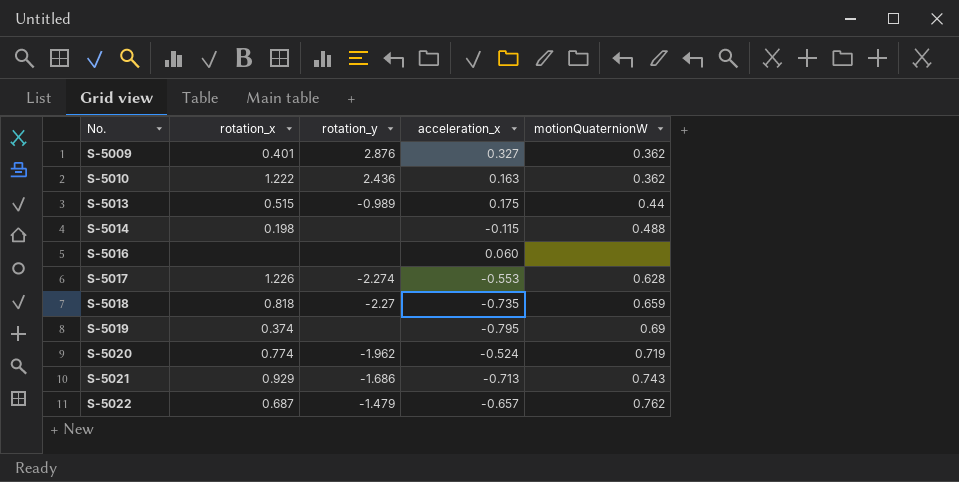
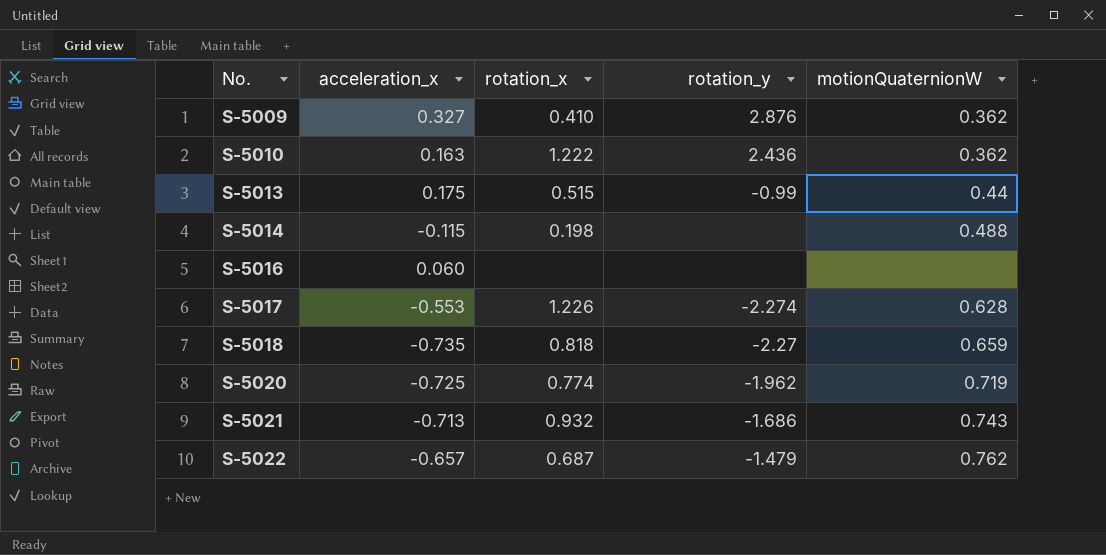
column acceleration_x | position: 4 -> 2
row S-5019: 0.374 | none | -0.795 | 0.69 -> none
S-5009 | rotation_x: 0.401 -> 0.410
S-5013 | rotation_y: -0.989 -> -0.99
S-5020 | acceleration_x: -0.524 -> -0.725
S-5021 | rotation_x: 0.929 -> 0.932

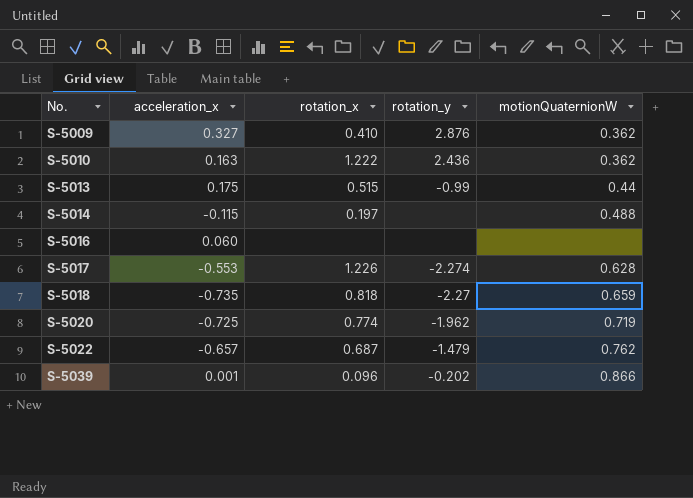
row S-5021: -0.713 | 0.932 | -1.686 | 0.743 -> none
S-5014 | rotation_x: 0.198 -> 0.197
row S-5039: none -> 0.001 | 0.096 | -0.202 | 0.866

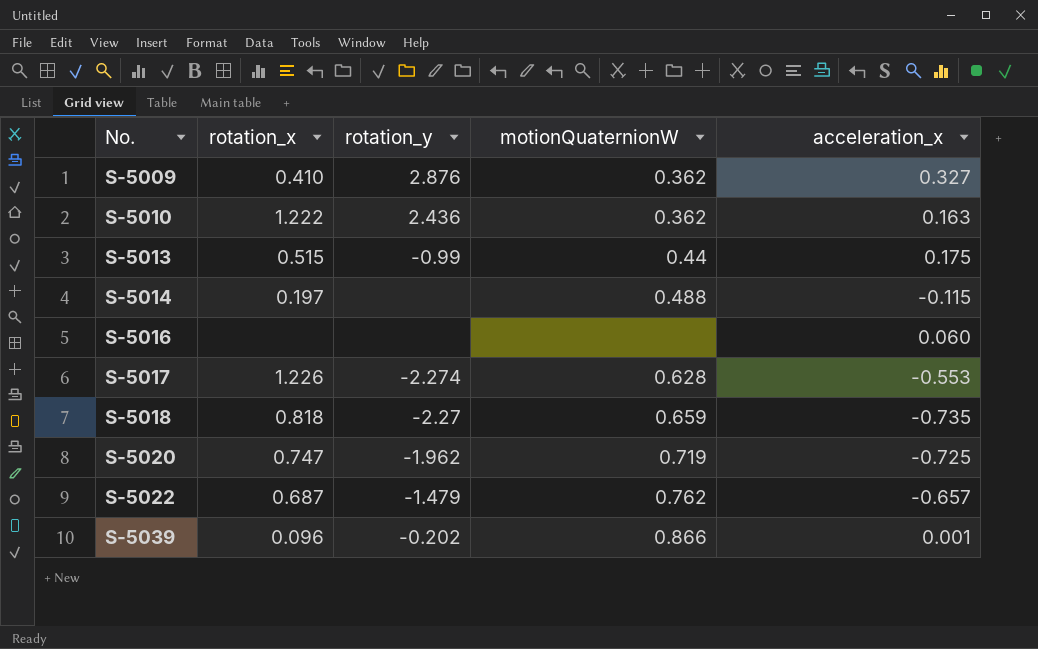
column acceleration_x | position: 2 -> 5
S-5020 | rotation_x: 0.774 -> 0.747

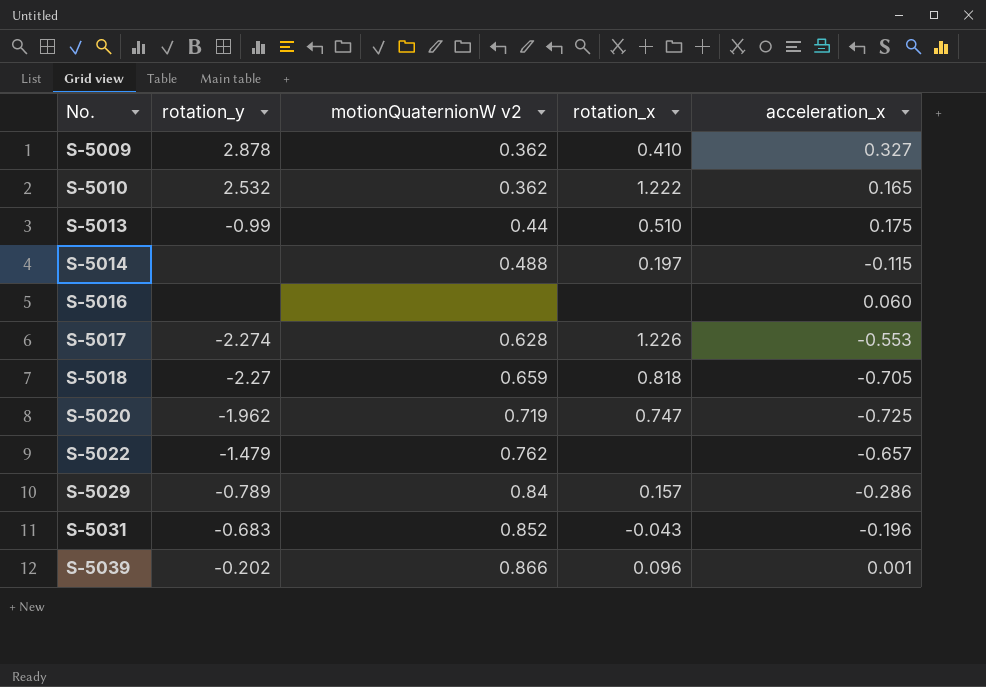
column name: motionQuaternionW -> motionQuaternionW v2
column rotation_x | position: 2 -> 4
S-5009 | rotation_y: 2.876 -> 2.878
S-5010 | rotation_y: 2.436 -> 2.532
S-5010 | acceleration_x: 0.163 -> 0.165
S-5013 | rotation_x: 0.515 -> 0.510
S-5018 | acceleration_x: -0.735 -> -0.705
S-5022 | rotation_x: 0.687 -> none
row S-5029: none -> -0.789 | 0.84 | 0.157 | -0.286
row S-5031: none -> -0.683 | 0.852 | -0.043 | -0.196

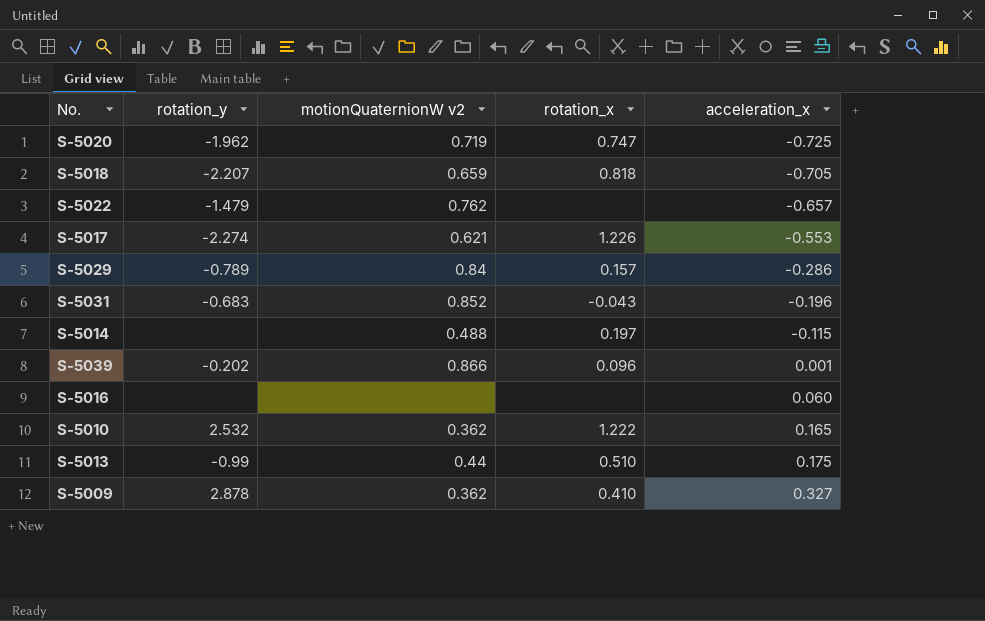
row order: No. ascending -> acceleration_x ascending
S-5018 | rotation_y: -2.27 -> -2.207
S-5017 | motionQuaternionW v2: 0.628 -> 0.621

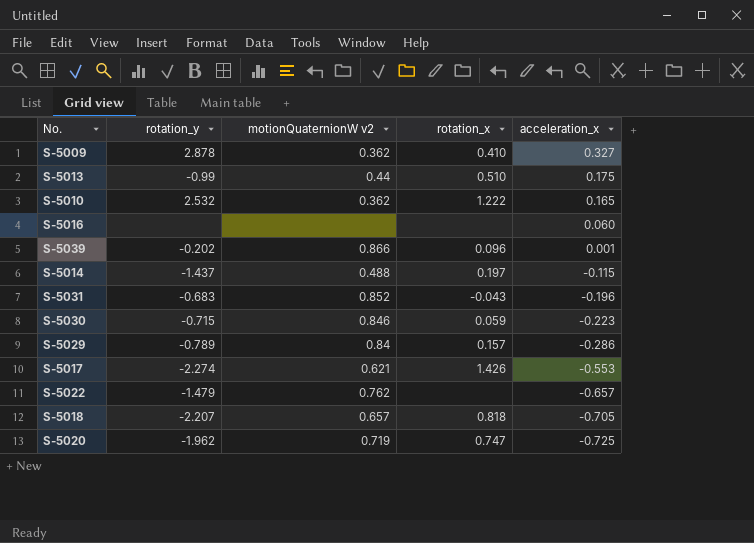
row order: acceleration_x ascending -> acceleration_x descending
S-5014 | rotation_y: none -> -1.437
row S-5030: none -> -0.715 | 0.846 | 0.059 | -0.223
S-5017 | rotation_x: 1.226 -> 1.426
S-5018 | motionQuaternionW v2: 0.659 -> 0.657

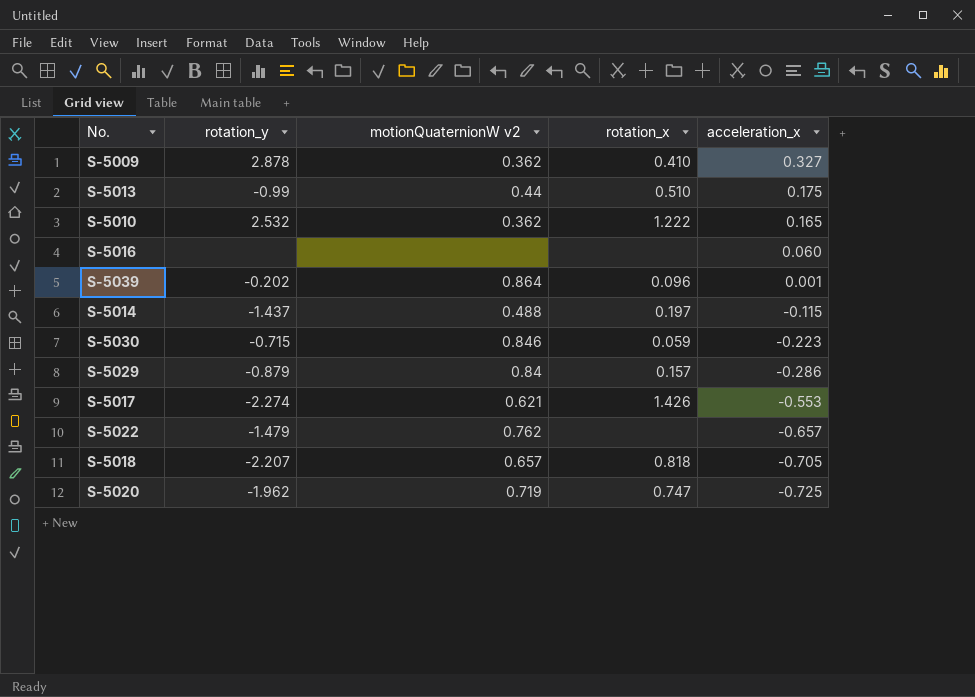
row S-5031: -0.683 | 0.852 | -0.043 | -0.196 -> none
S-5039 | motionQuaternionW v2: 0.866 -> 0.864
S-5029 | rotation_y: -0.789 -> -0.879

